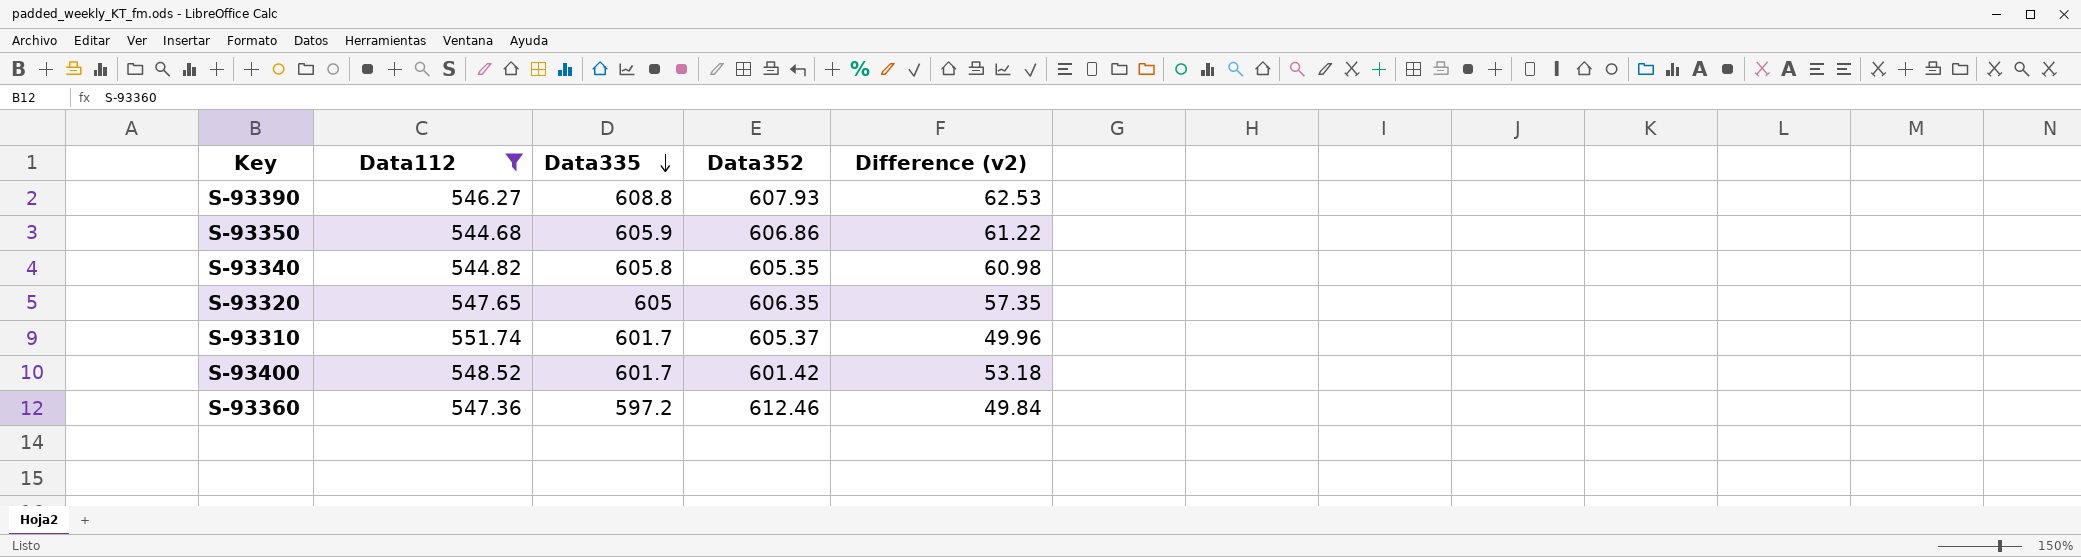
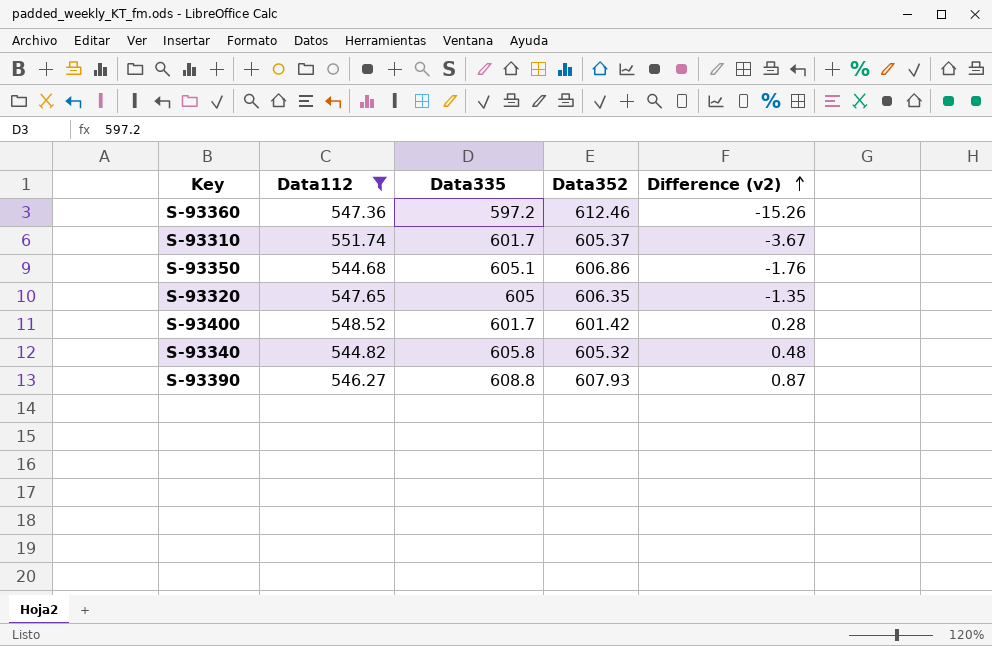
row order: Data335 descending -> Difference (v2) ascending
column Difference (v2) | formula: [Data335] - [Data112] -> [Data335] - [Data352]
S-93350 | Data335: 605.9 -> 605.1
S-93340 | Data352: 605.35 -> 605.32

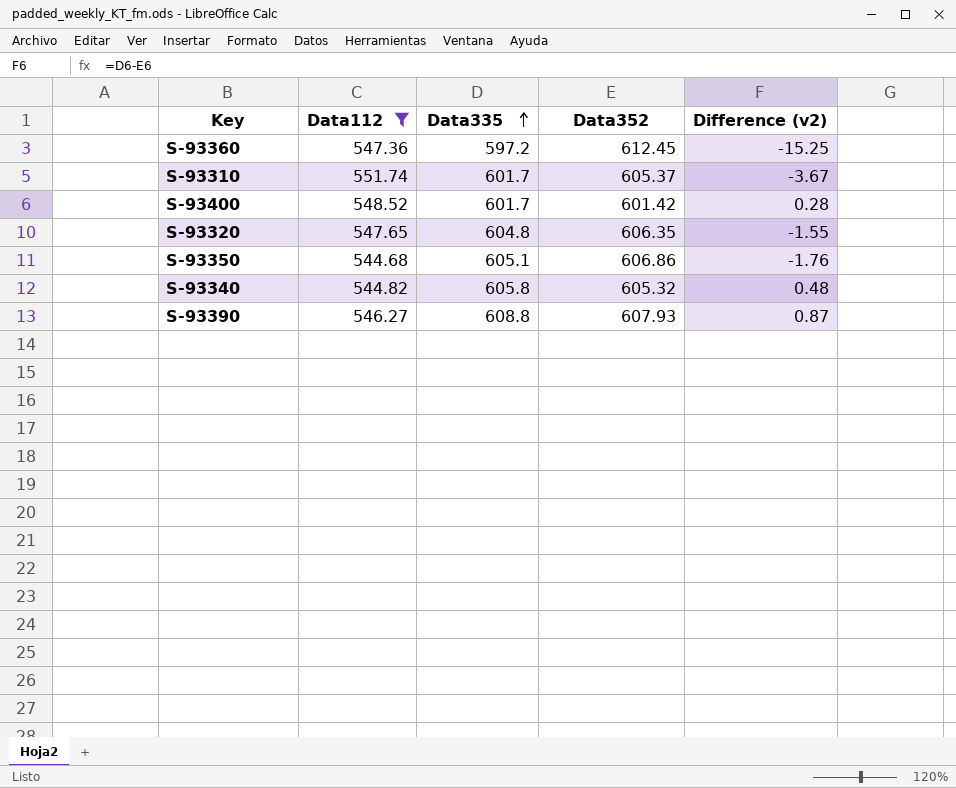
row order: Difference (v2) ascending -> Data335 ascending
S-93360 | Data352: 612.46 -> 612.45
S-93360 | Difference (v2): -15.26 -> -15.25
S-93320 | Data335: 605 -> 604.8
S-93320 | Difference (v2): -1.35 -> -1.55

